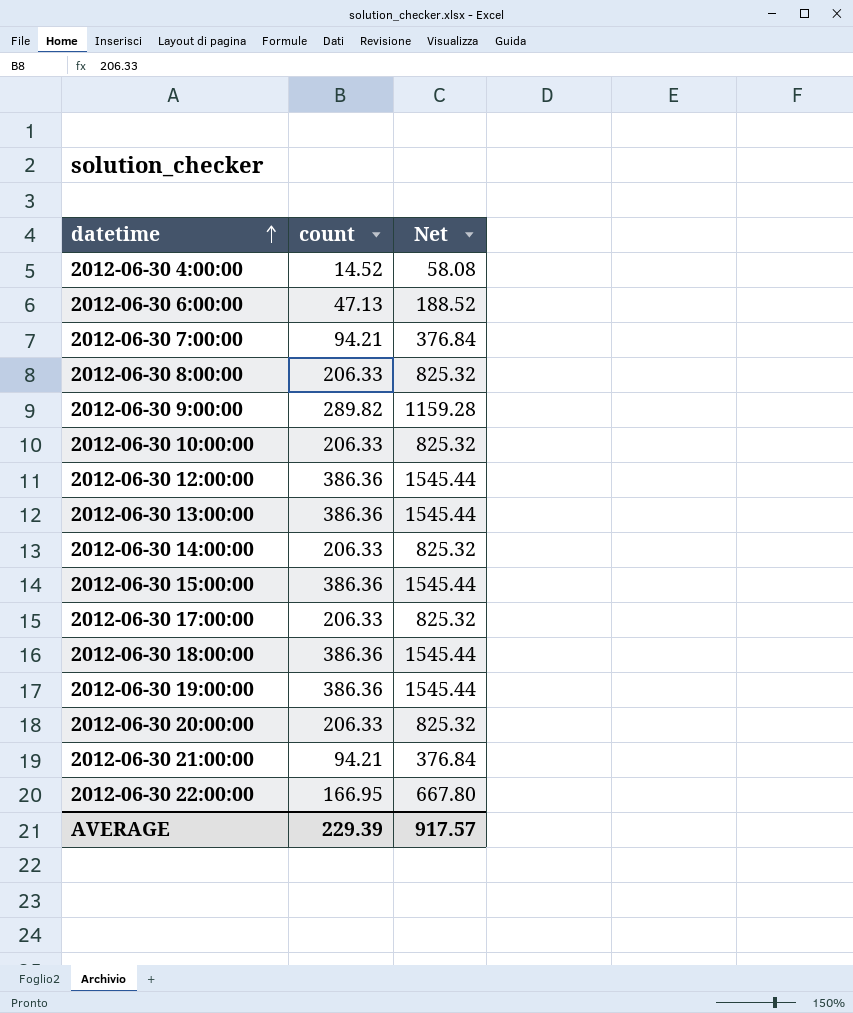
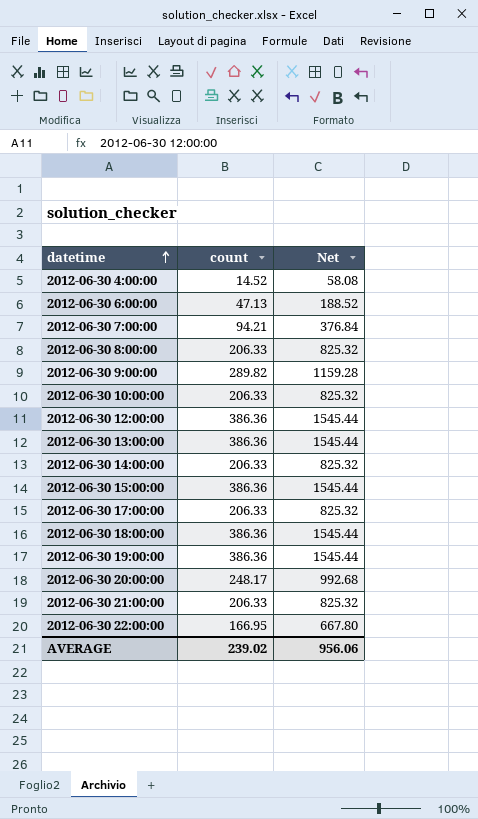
2012-06-30 20:00:00 | count: 206.33 -> 248.17
2012-06-30 20:00:00 | Net: 825.32 -> 992.68
2012-06-30 21:00:00 | count: 94.21 -> 206.33
2012-06-30 21:00:00 | Net: 376.84 -> 825.32
AVERAGE | count: 229.39 -> 239.02
AVERAGE | Net: 917.57 -> 956.06

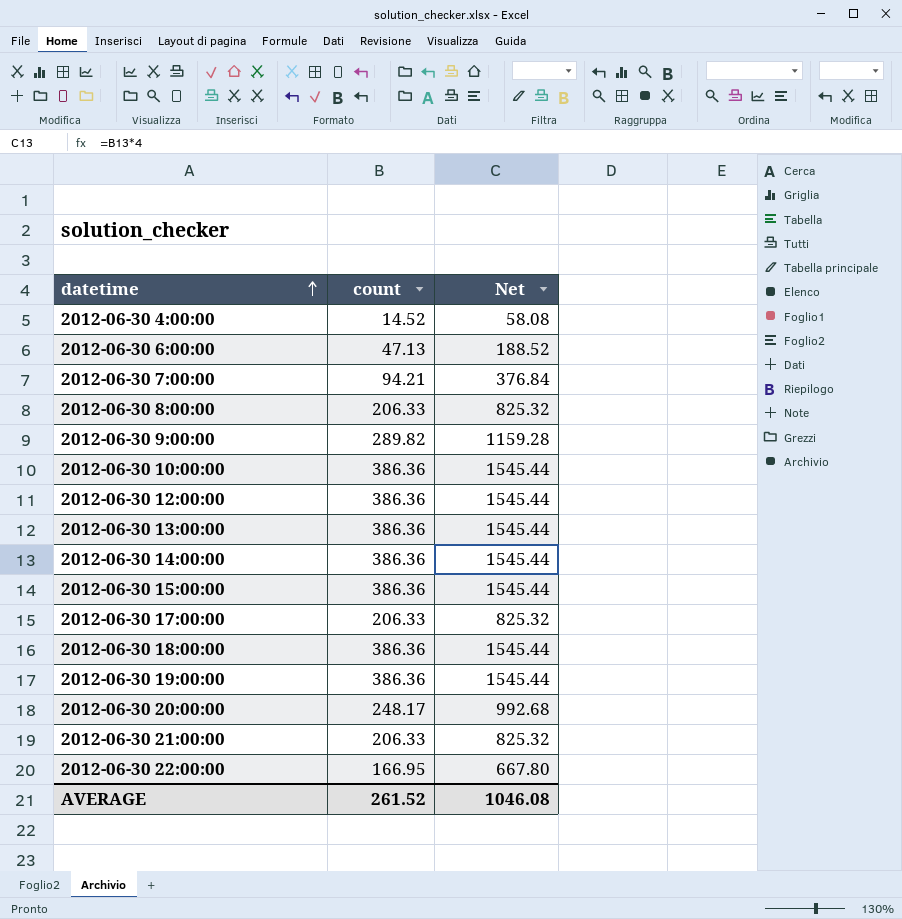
2012-06-30 10:00:00 | count: 206.33 -> 386.36
2012-06-30 10:00:00 | Net: 825.32 -> 1545.44
2012-06-30 14:00:00 | count: 206.33 -> 386.36
2012-06-30 14:00:00 | Net: 825.32 -> 1545.44
AVERAGE | count: 239.02 -> 261.52
AVERAGE | Net: 956.06 -> 1046.08

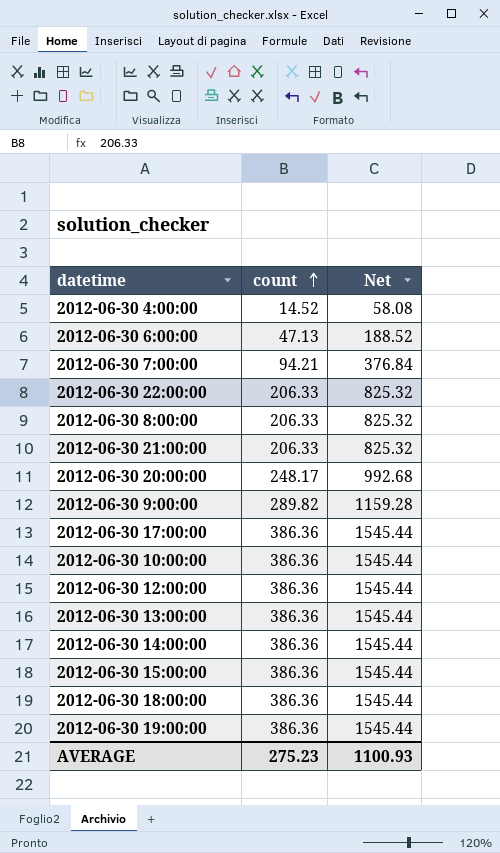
row order: datetime ascending -> count ascending
2012-06-30 22:00:00 | count: 166.95 -> 206.33
2012-06-30 22:00:00 | Net: 667.80 -> 825.32
2012-06-30 17:00:00 | count: 206.33 -> 386.36
2012-06-30 17:00:00 | Net: 825.32 -> 1545.44
AVERAGE | count: 261.52 -> 275.23
AVERAGE | Net: 1046.08 -> 1100.93

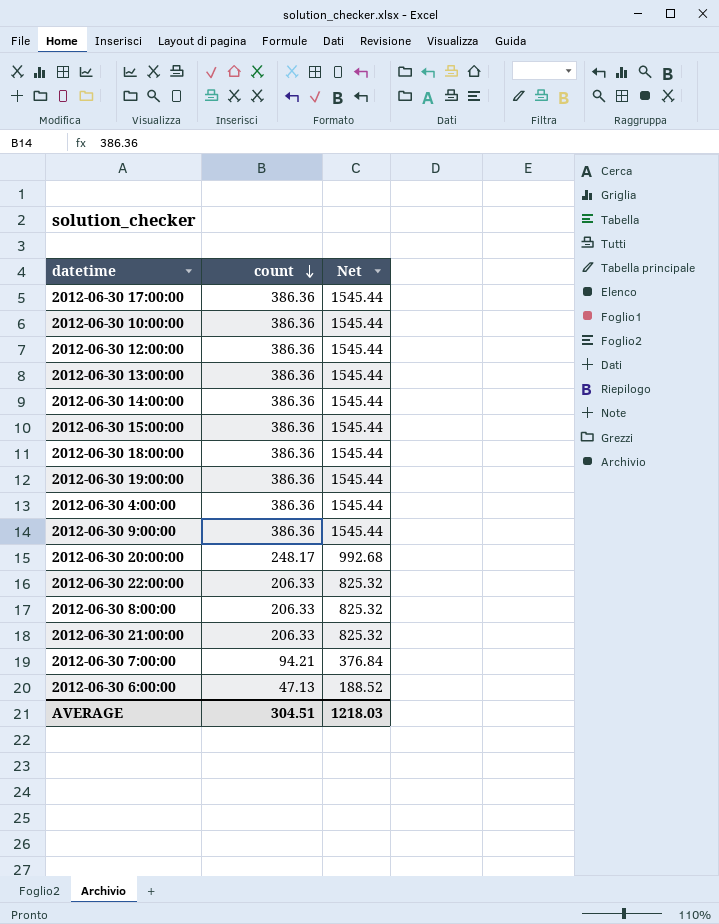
row order: count ascending -> count descending
2012-06-30 4:00:00 | count: 14.52 -> 386.36
2012-06-30 4:00:00 | Net: 58.08 -> 1545.44
2012-06-30 9:00:00 | count: 289.82 -> 386.36
2012-06-30 9:00:00 | Net: 1159.28 -> 1545.44
AVERAGE | count: 275.23 -> 304.51
AVERAGE | Net: 1100.93 -> 1218.03

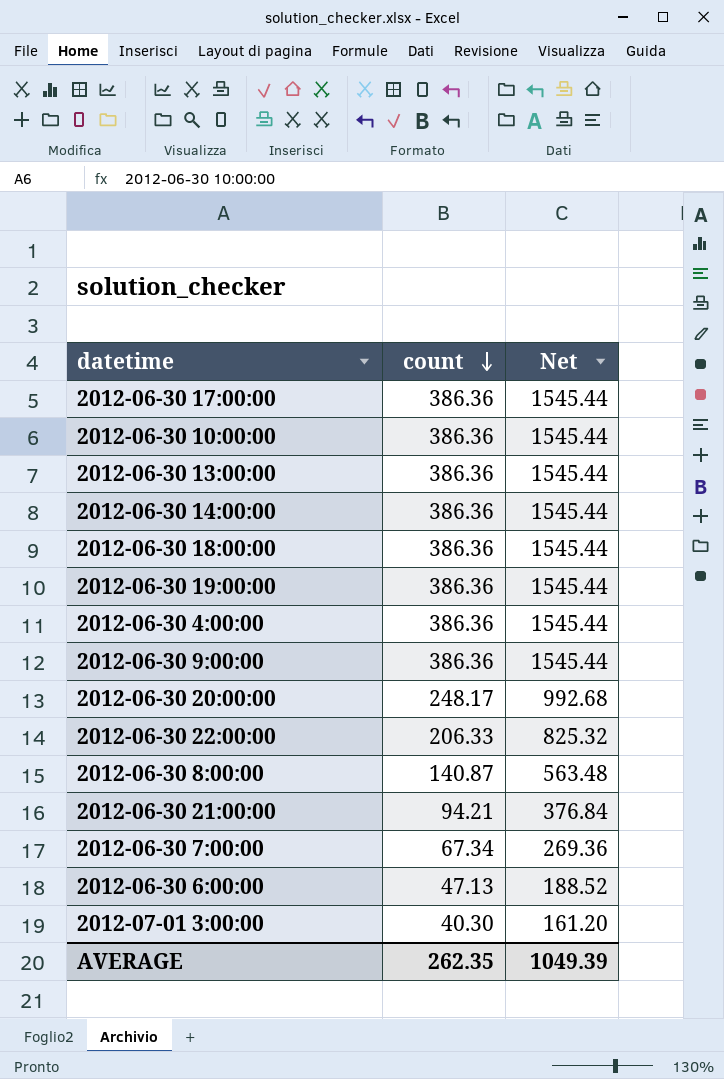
row 2012-06-30 12:00:00: 386.36 | 1545.44 -> none
row 2012-06-30 15:00:00: 386.36 | 1545.44 -> none
2012-06-30 8:00:00 | count: 206.33 -> 140.87
2012-06-30 8:00:00 | Net: 825.32 -> 563.48
2012-06-30 21:00:00 | count: 206.33 -> 94.21
2012-06-30 21:00:00 | Net: 825.32 -> 376.84
2012-06-30 7:00:00 | count: 94.21 -> 67.34
2012-06-30 7:00:00 | Net: 376.84 -> 269.36
row 2012-07-01 3:00:00: none -> 40.30 | 161.20
AVERAGE | count: 304.51 -> 262.35
AVERAGE | Net: 1218.03 -> 1049.39

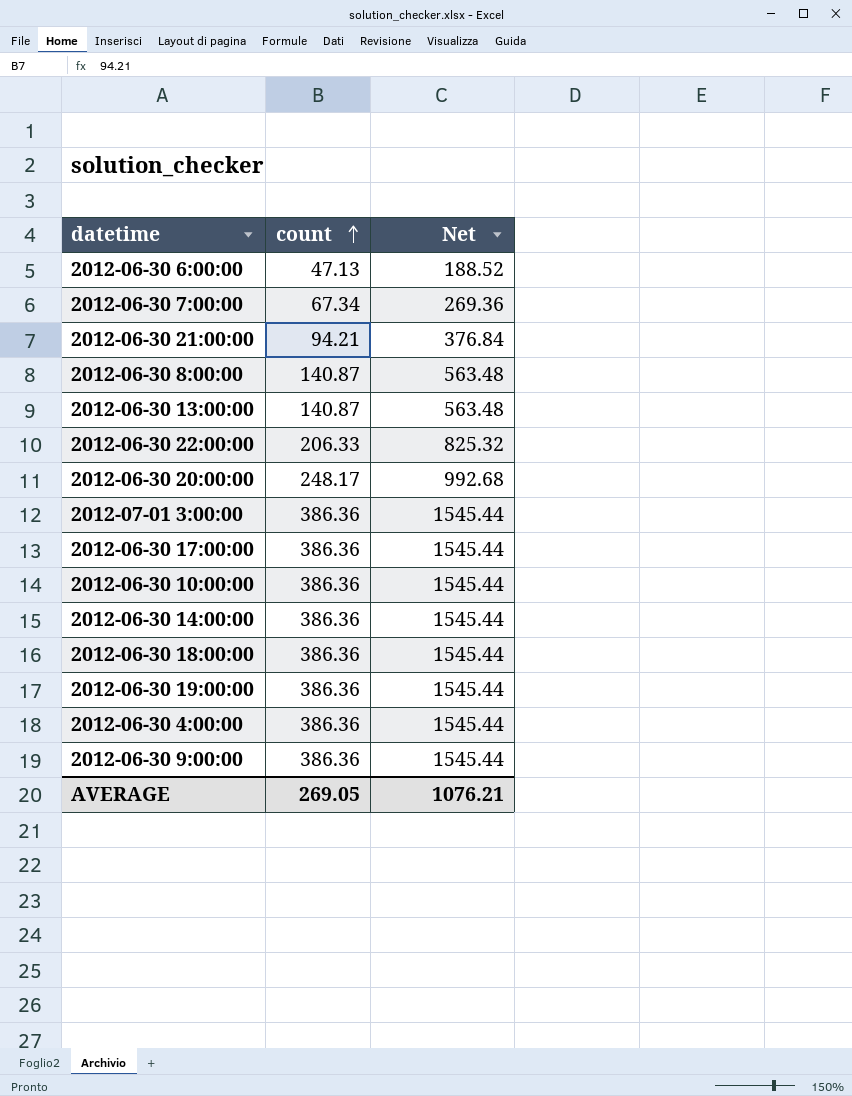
row order: count descending -> count ascending
2012-06-30 13:00:00 | count: 386.36 -> 140.87
2012-06-30 13:00:00 | Net: 1545.44 -> 563.48
2012-07-01 3:00:00 | count: 40.30 -> 386.36
2012-07-01 3:00:00 | Net: 161.20 -> 1545.44
AVERAGE | count: 262.35 -> 269.05
AVERAGE | Net: 1049.39 -> 1076.21

